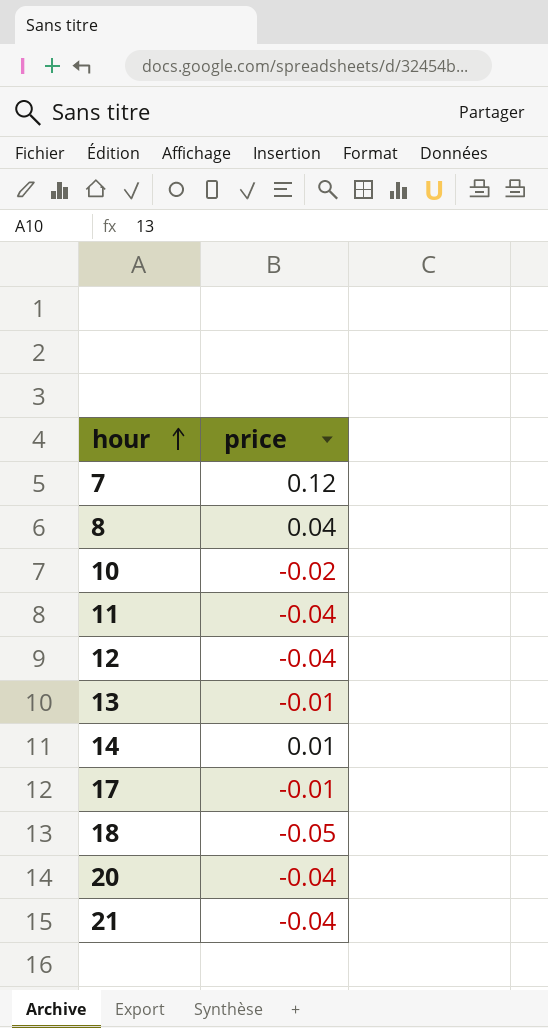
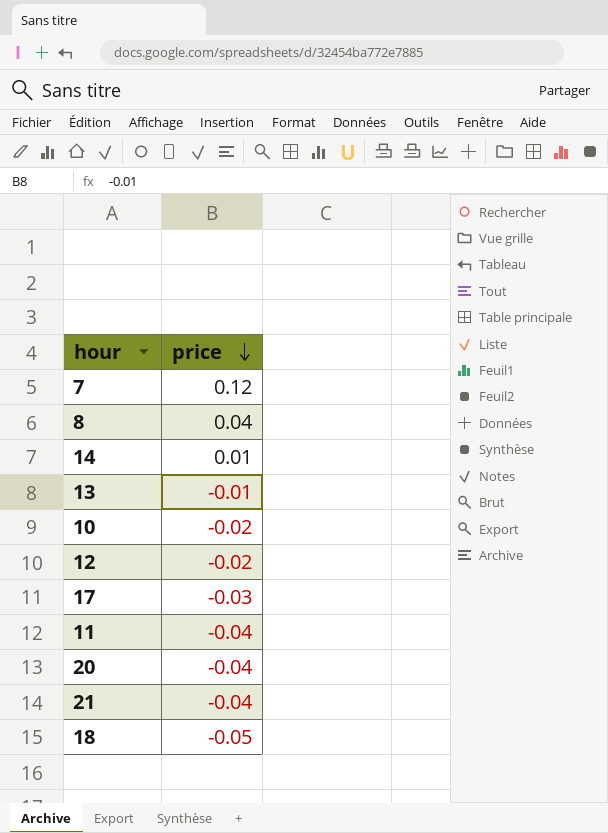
row order: hour ascending -> price descending
12 | price: -0.04 -> -0.02
17 | price: -0.01 -> -0.03

